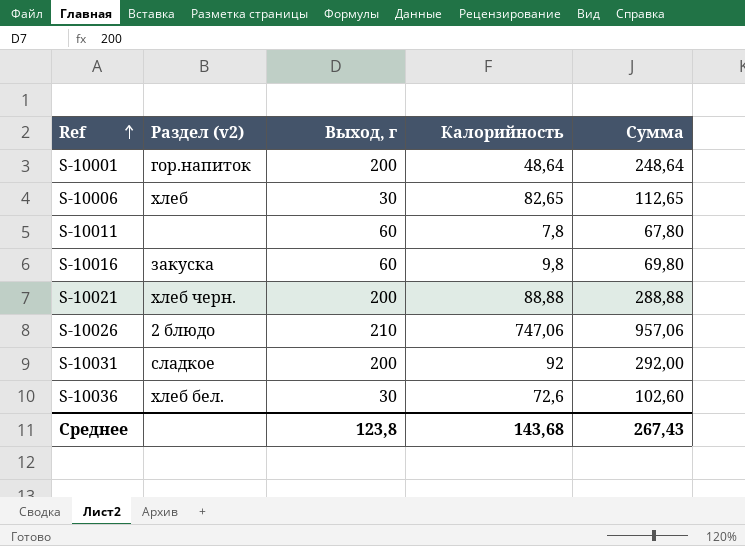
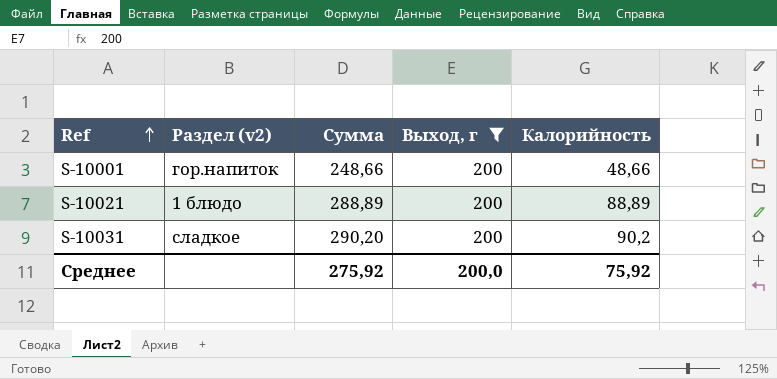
filter: none -> Выход, г = 200
column Сумма | position: 5 -> 3
S-10001 | Сумма: 248,64 -> 248,66
S-10001 | Калорийность: 48,64 -> 48,66
S-10021 | Раздел (v2): хлеб черн. -> 1 блюдо
S-10021 | Сумма: 288,88 -> 288,89
S-10021 | Калорийность: 88,88 -> 88,89
S-10031 | Сумма: 292,00 -> 290,20
S-10031 | Калорийность: 92 -> 90,2
Среднее | Сумма: 267,43 -> 275,92
Среднее | Выход, г: 123,8 -> 200,0
Среднее | Калорийность: 143,68 -> 75,92

